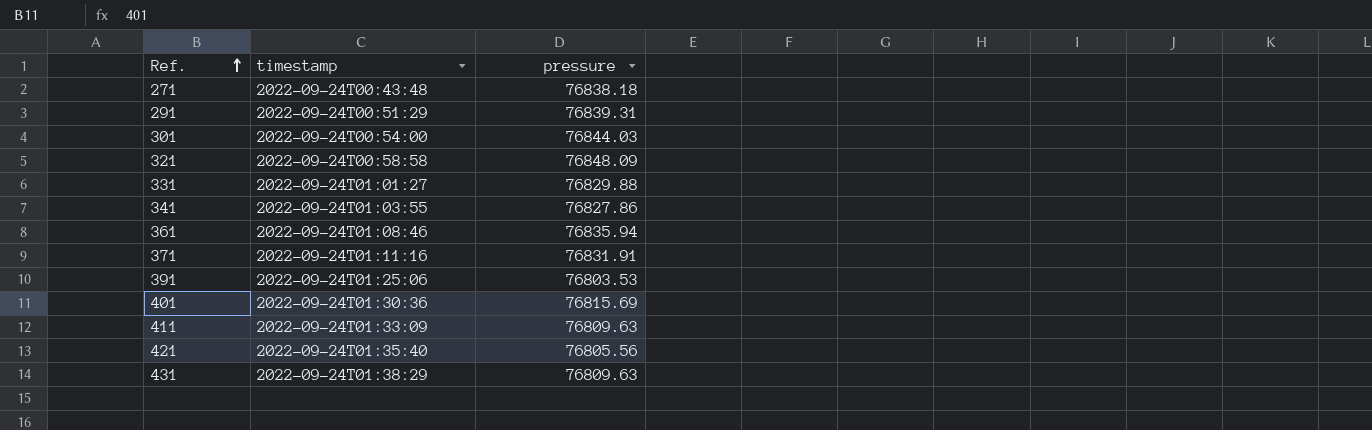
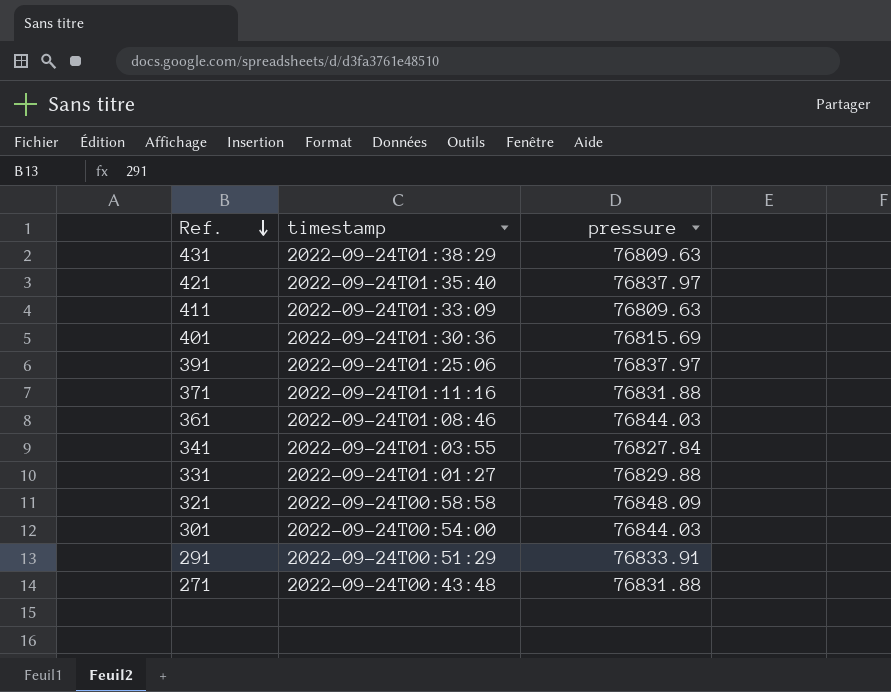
row order: Ref. ascending -> Ref. descending
421 | pressure: 76805.56 -> 76837.97
391 | pressure: 76803.53 -> 76837.97
371 | pressure: 76831.91 -> 76831.88
361 | pressure: 76835.94 -> 76844.03
341 | pressure: 76827.86 -> 76827.84
291 | pressure: 76839.31 -> 76833.91
271 | pressure: 76838.18 -> 76831.88

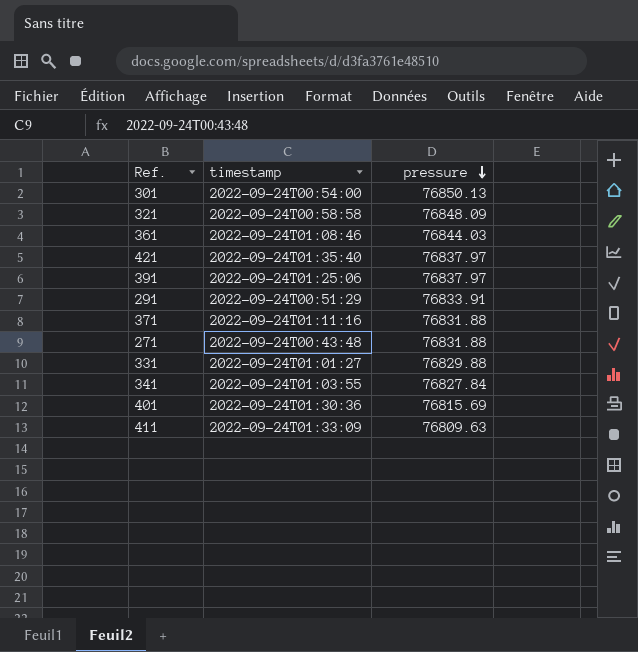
row order: Ref. descending -> pressure descending
row 431: 2022-09-24T01:38:29 | 76809.63 -> none
301 | pressure: 76844.03 -> 76850.13

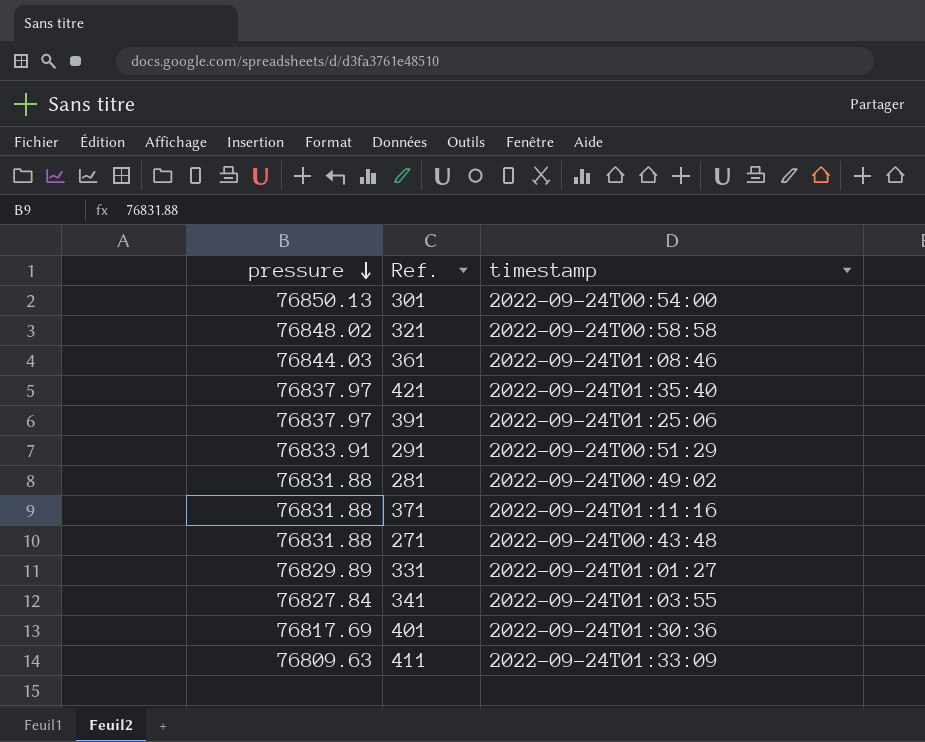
column pressure | position: 3 -> 1
321 | pressure: 76848.09 -> 76848.02
row 281: none -> 76831.88 | 2022-09-24T00:49:02
331 | pressure: 76829.88 -> 76829.89
401 | pressure: 76815.69 -> 76817.69

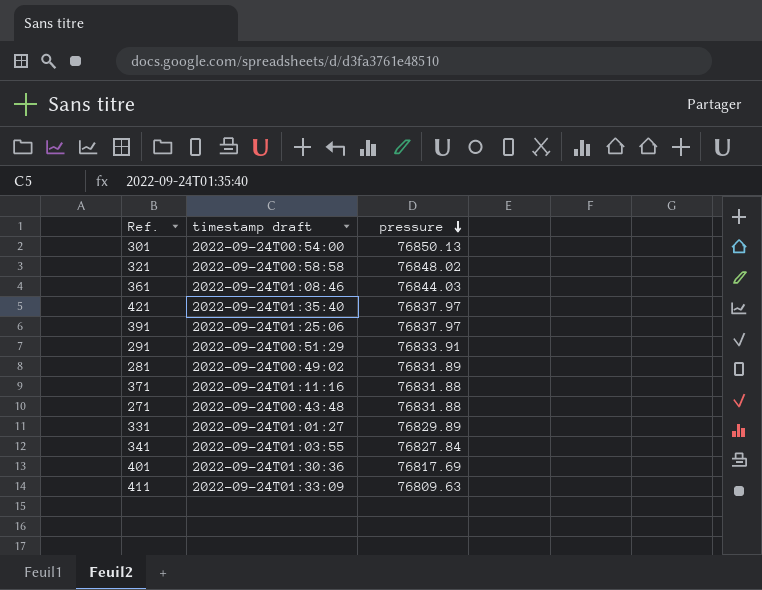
column name: timestamp -> timestamp draft
column pressure | position: 1 -> 3
281 | pressure: 76831.88 -> 76831.89

